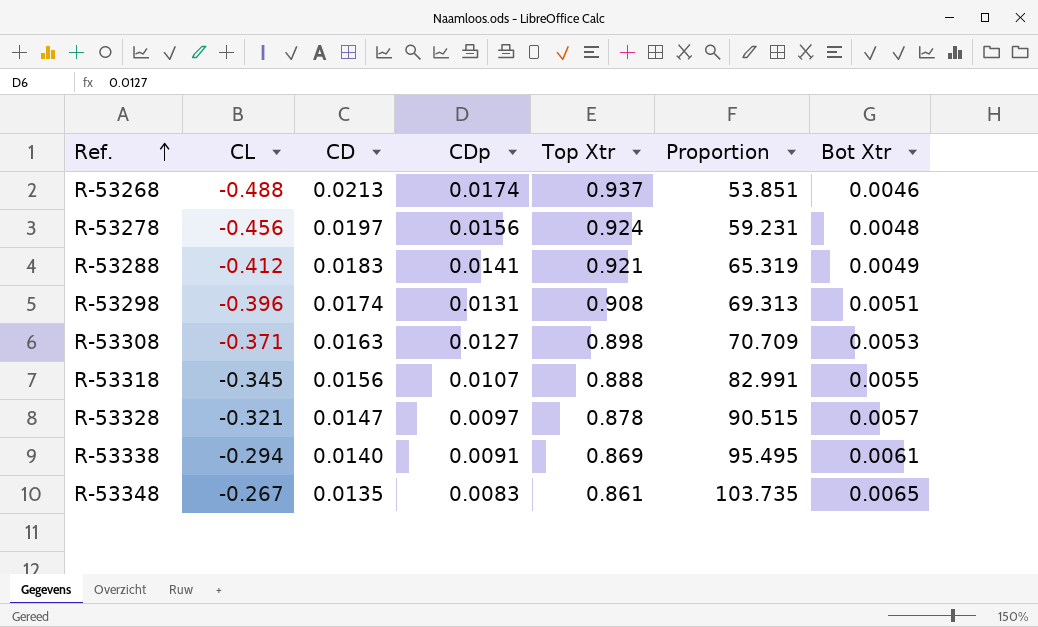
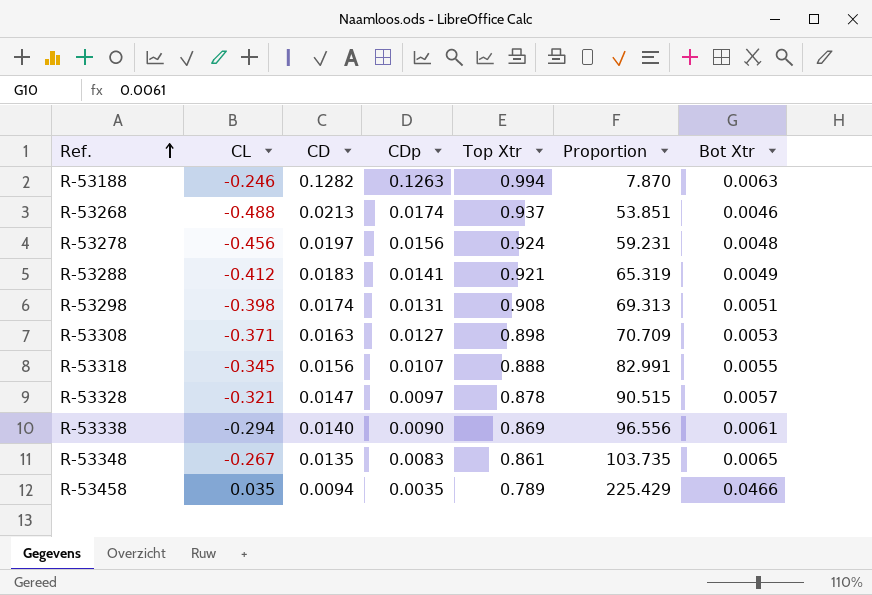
row R-53188: none -> -0.246 | 0.1282 | 0.1263 | 0.994 | 7.870 | 0.0063
R-53298 | CL: -0.396 -> -0.398
R-53338 | CDp: 0.0091 -> 0.0090
R-53338 | Proportion: 95.495 -> 96.556
row R-53458: none -> 0.035 | 0.0094 | 0.0035 | 0.789 | 225.429 | 0.0466

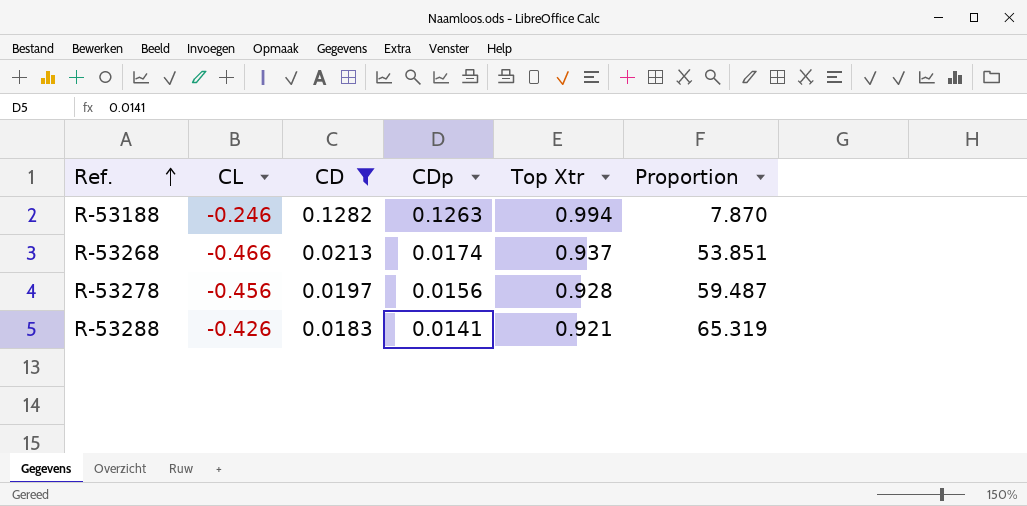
filter: none -> CD >= 0.0183
column Bot Xtr | position: 7 -> none
R-53268 | CL: -0.488 -> -0.466
R-53278 | Top Xtr: 0.924 -> 0.928
R-53278 | Proportion: 59.231 -> 59.487
R-53288 | CL: -0.412 -> -0.426

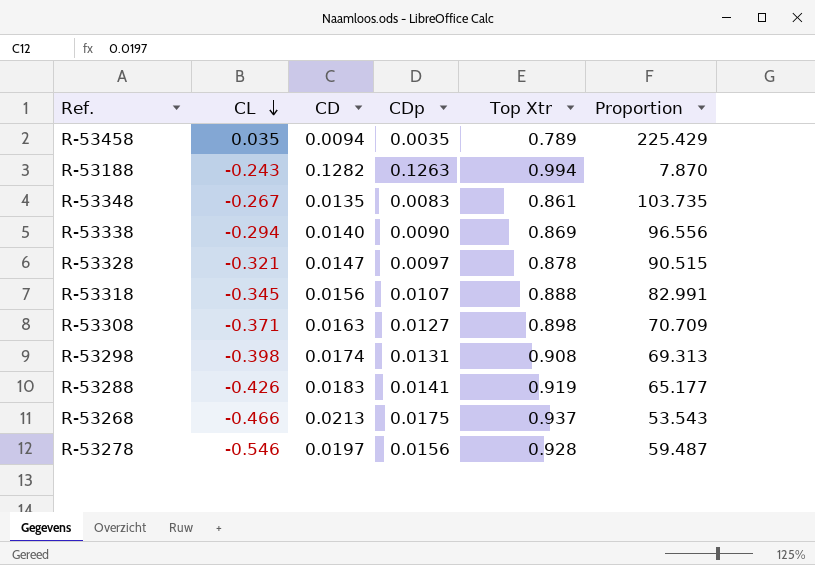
filter: CD >= 0.0183 -> none
row order: Ref. ascending -> CL descending
R-53188 | CL: -0.246 -> -0.243
R-53288 | Top Xtr: 0.921 -> 0.919
R-53288 | Proportion: 65.319 -> 65.177
R-53268 | CDp: 0.0174 -> 0.0175
R-53268 | Proportion: 53.851 -> 53.543
R-53278 | CL: -0.456 -> -0.546

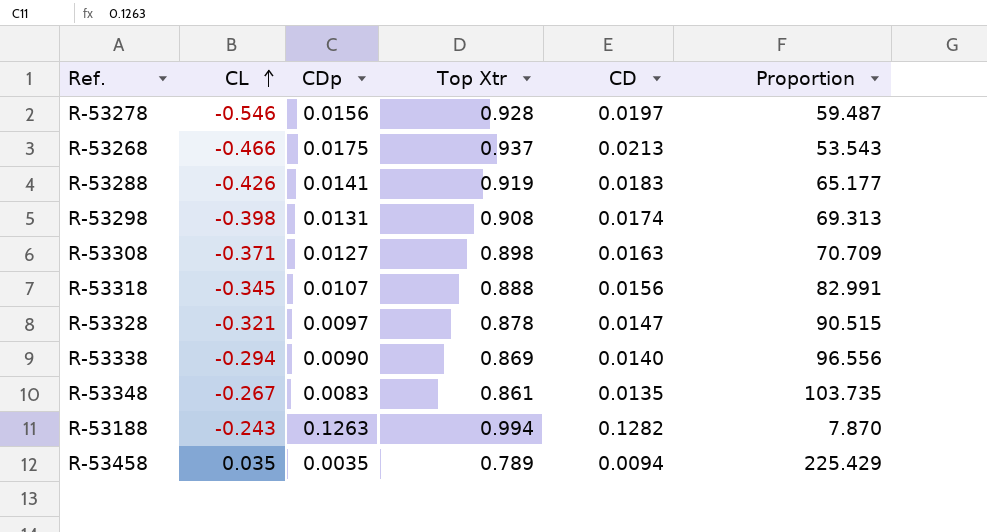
row order: CL descending -> CL ascending
column CD | position: 3 -> 5

